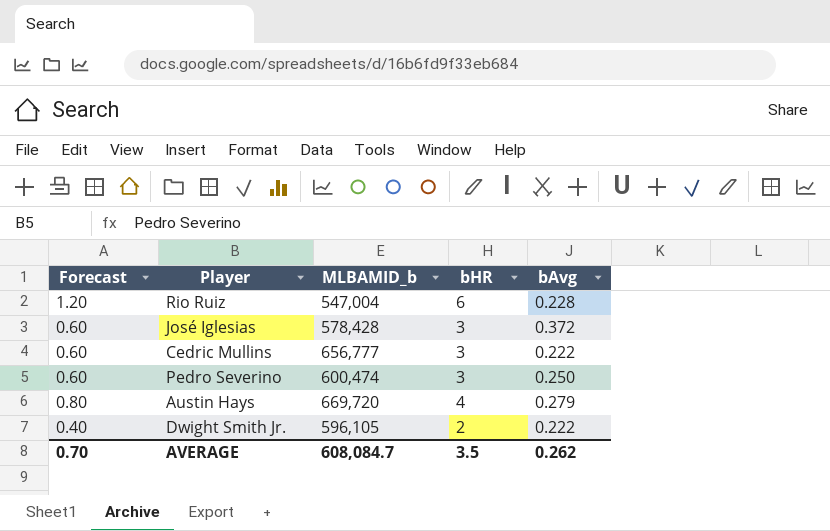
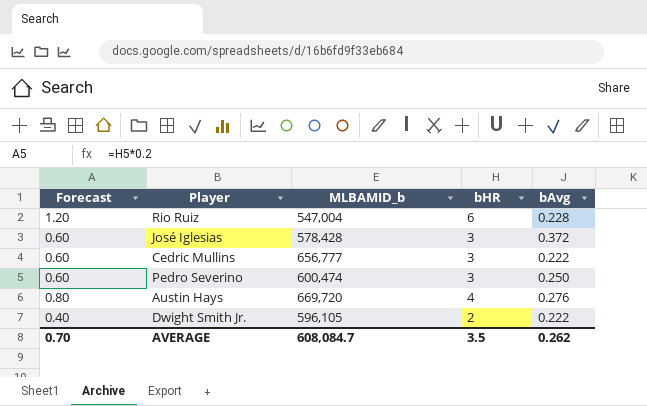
Austin Hays | bAvg: 0.279 -> 0.276

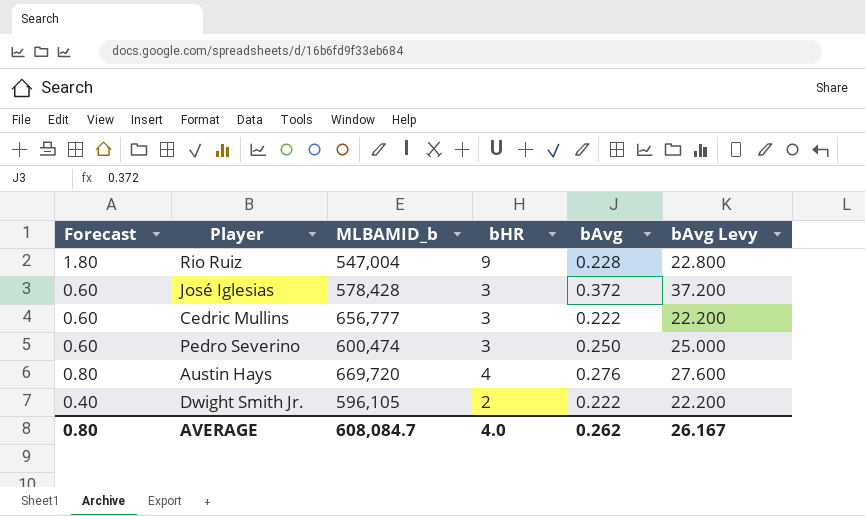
column bAvg Levy | formula: none -> [bAvg] * 100
Rio Ruiz | Forecast: 1.20 -> 1.80
Rio Ruiz | bHR: 6 -> 9
AVERAGE | Forecast: 0.70 -> 0.80
AVERAGE | bHR: 3.5 -> 4.0

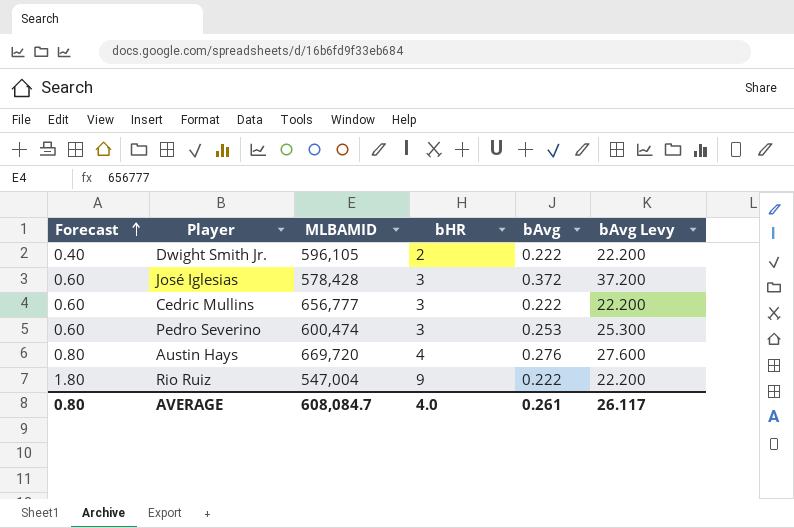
row order: none -> Forecast ascending
column name: MLBAMID_b -> MLBAMID
Pedro Severino | bAvg: 0.250 -> 0.253
Pedro Severino | bAvg Levy: 25.000 -> 25.300
Rio Ruiz | bAvg: 0.228 -> 0.222
Rio Ruiz | bAvg Levy: 22.800 -> 22.200
AVERAGE | bAvg: 0.262 -> 0.261
AVERAGE | bAvg Levy: 26.167 -> 26.117

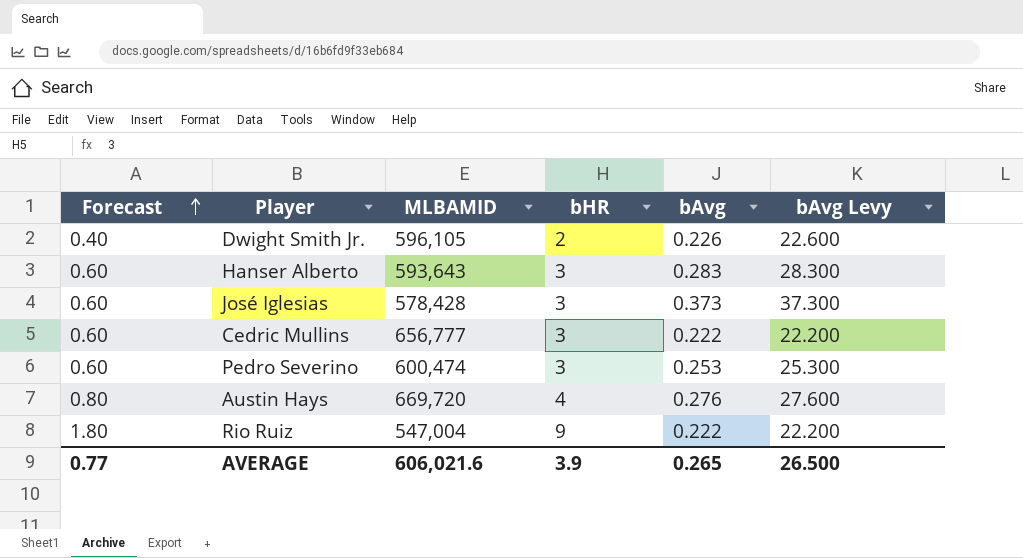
Dwight Smith Jr. | bAvg: 0.222 -> 0.226
Dwight Smith Jr. | bAvg Levy: 22.200 -> 22.600
row Hanser Alberto: none -> 0.60 | 593,643 | 3 | 0.283 | 28.300
José Iglesias | bAvg: 0.372 -> 0.373
José Iglesias | bAvg Levy: 37.200 -> 37.300
AVERAGE | Forecast: 0.80 -> 0.77
AVERAGE | MLBAMID: 608,084.7 -> 606,021.6
AVERAGE | bHR: 4.0 -> 3.9
AVERAGE | bAvg: 0.261 -> 0.265
AVERAGE | bAvg Levy: 26.117 -> 26.500

